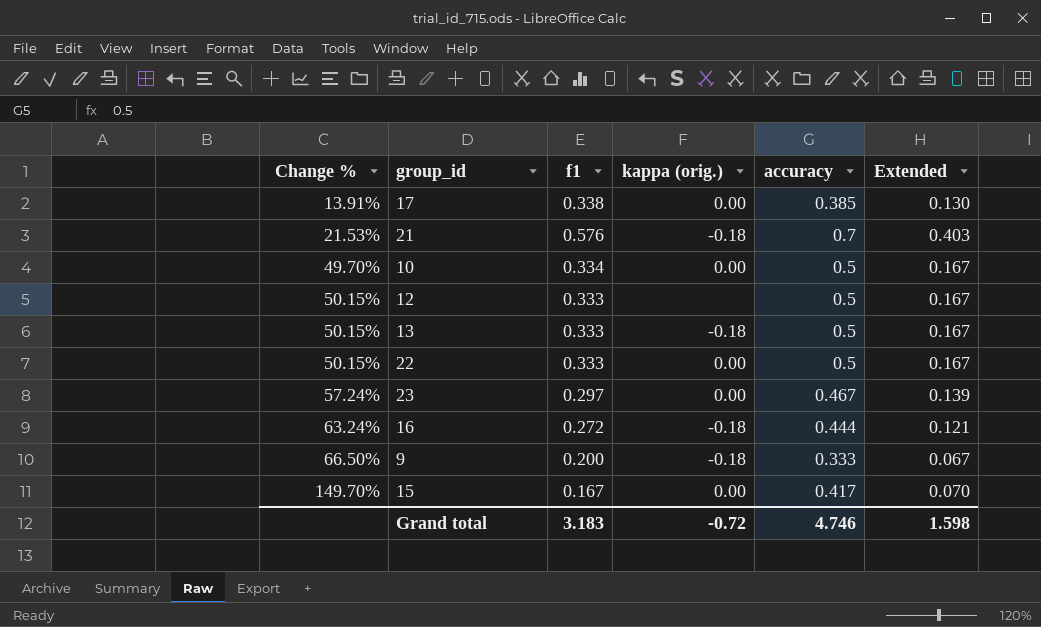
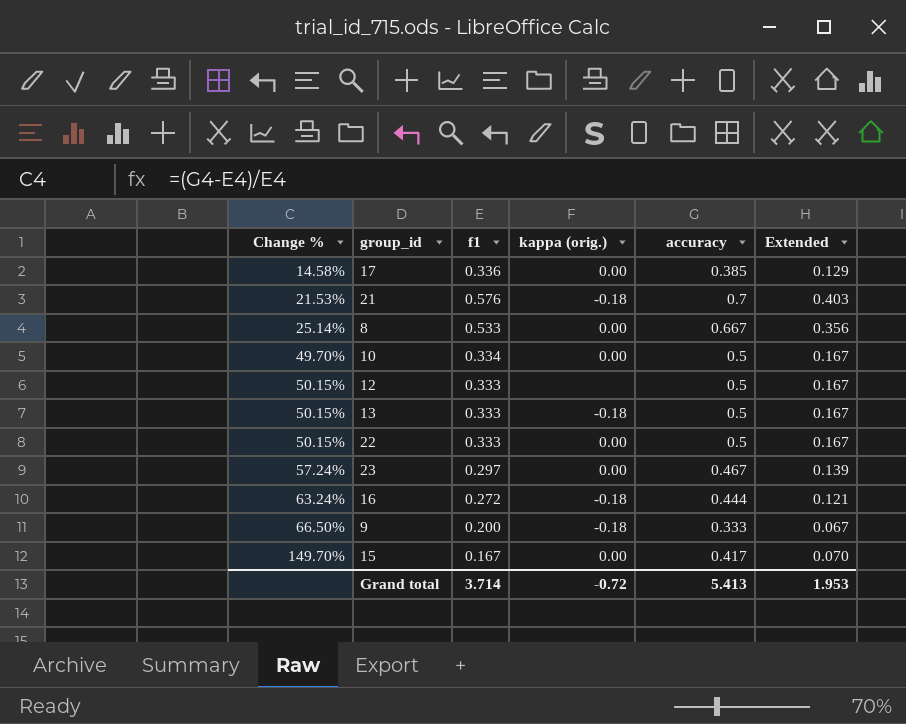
17 | Change %: 13.91% -> 14.58%
17 | f1: 0.338 -> 0.336
17 | Extended: 0.130 -> 0.129
row 8: none -> 25.14% | 0.533 | 0.00 | 0.667 | 0.356
Grand total | f1: 3.183 -> 3.714
Grand total | accuracy: 4.746 -> 5.413
Grand total | Extended: 1.598 -> 1.953

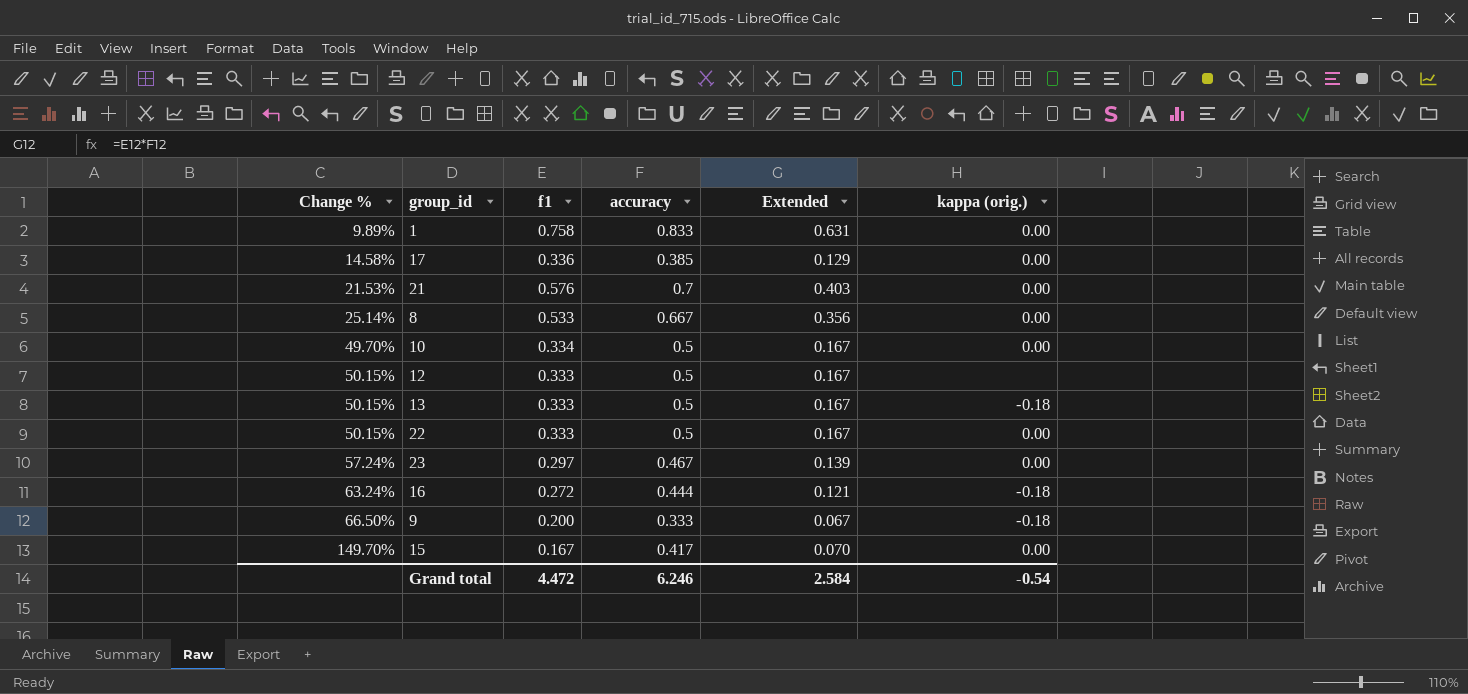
column kappa (orig.) | position: 4 -> 6
row 1: none -> 9.89% | 0.758 | 0.833 | 0.631 | 0.00
21 | kappa (orig.): -0.18 -> 0.00
Grand total | f1: 3.714 -> 4.472
Grand total | accuracy: 5.413 -> 6.246
Grand total | Extended: 1.953 -> 2.584
Grand total | kappa (orig.): -0.72 -> -0.54

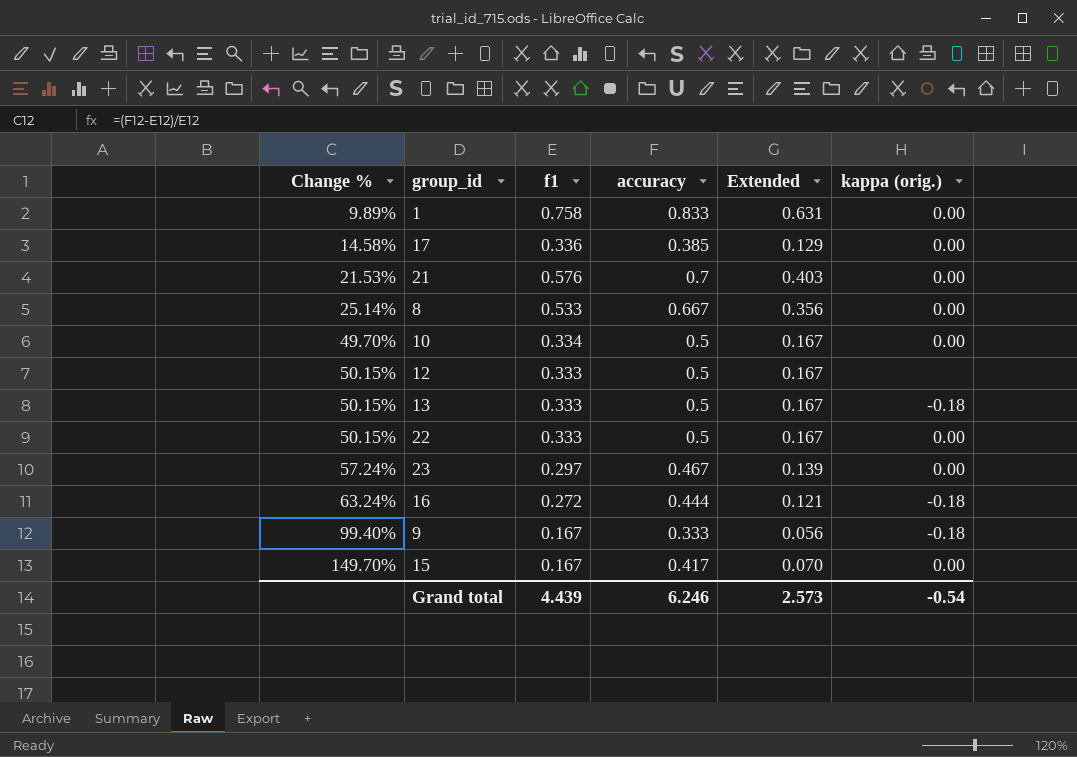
9 | Change %: 66.50% -> 99.40%
9 | f1: 0.200 -> 0.167
9 | Extended: 0.067 -> 0.056
Grand total | f1: 4.472 -> 4.439
Grand total | Extended: 2.584 -> 2.573

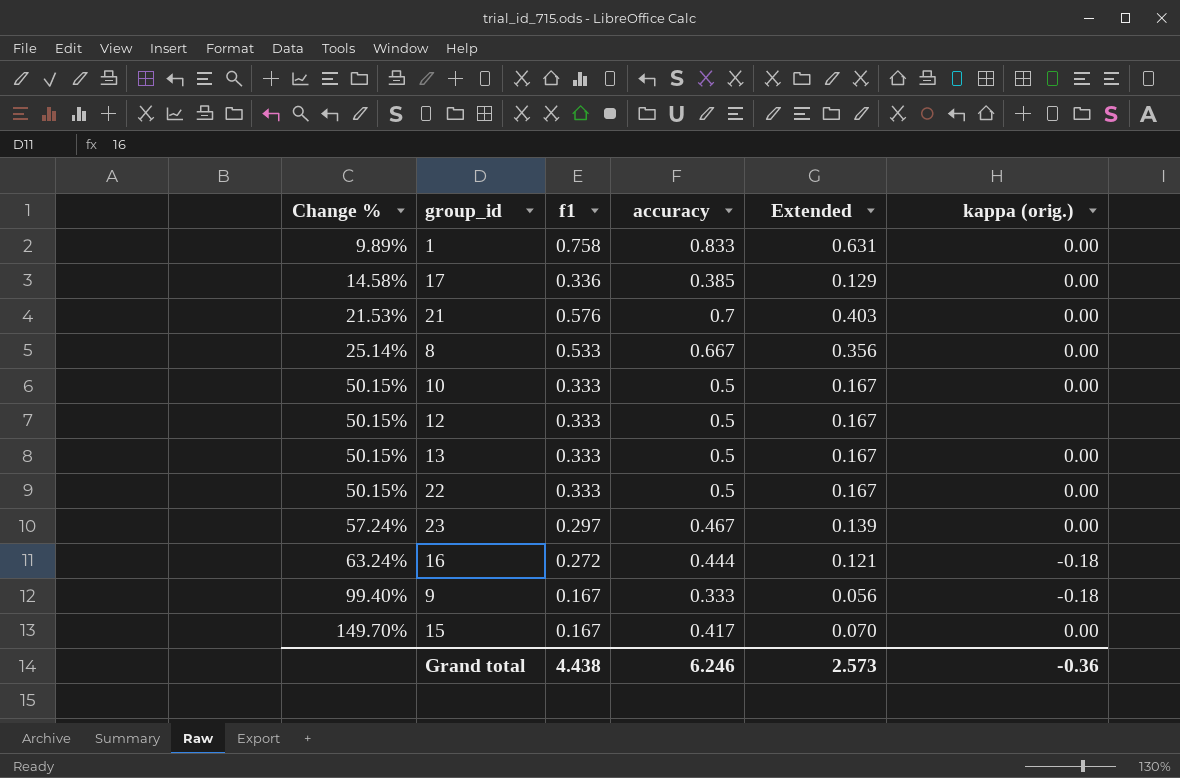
10 | Change %: 49.70% -> 50.15%
10 | f1: 0.334 -> 0.333
13 | kappa (orig.): -0.18 -> 0.00
Grand total | f1: 4.439 -> 4.438
Grand total | kappa (orig.): -0.54 -> -0.36

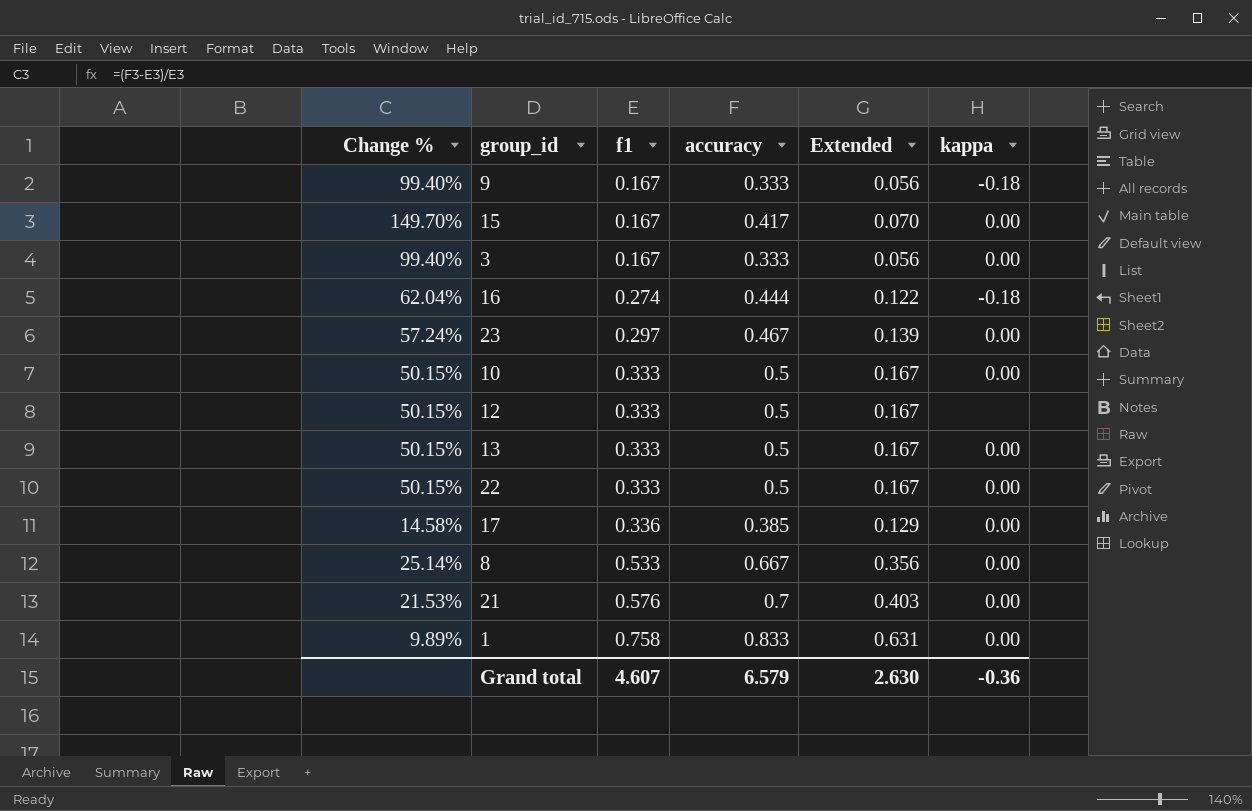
row order: Change % ascending -> f1 ascending
column name: kappa (orig.) -> kappa
row 3: none -> 99.40% | 0.167 | 0.333 | 0.056 | 0.00
16 | Change %: 63.24% -> 62.04%
16 | f1: 0.272 -> 0.274
16 | Extended: 0.121 -> 0.122
Grand total | f1: 4.438 -> 4.607
Grand total | accuracy: 6.246 -> 6.579
Grand total | Extended: 2.573 -> 2.630

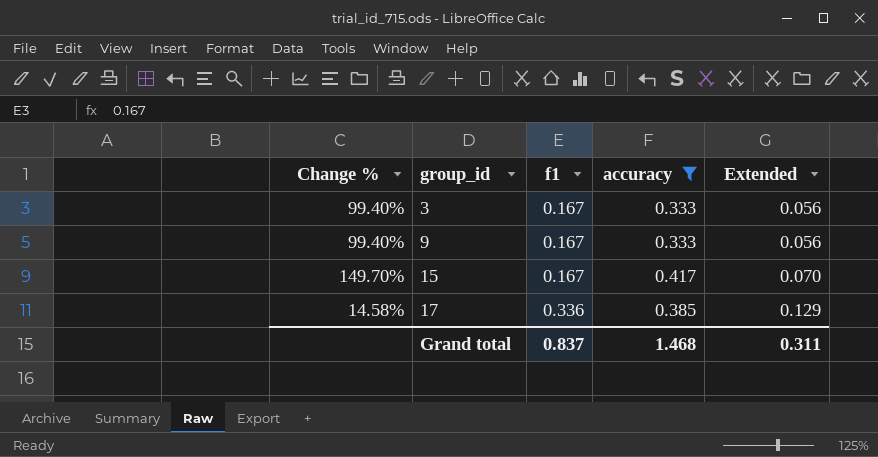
filter: none -> accuracy <= 0.417
row order: f1 ascending -> group_id ascending
column kappa | position: 6 -> none
Grand total | f1: 4.607 -> 0.837
Grand total | accuracy: 6.579 -> 1.468
Grand total | Extended: 2.630 -> 0.311

